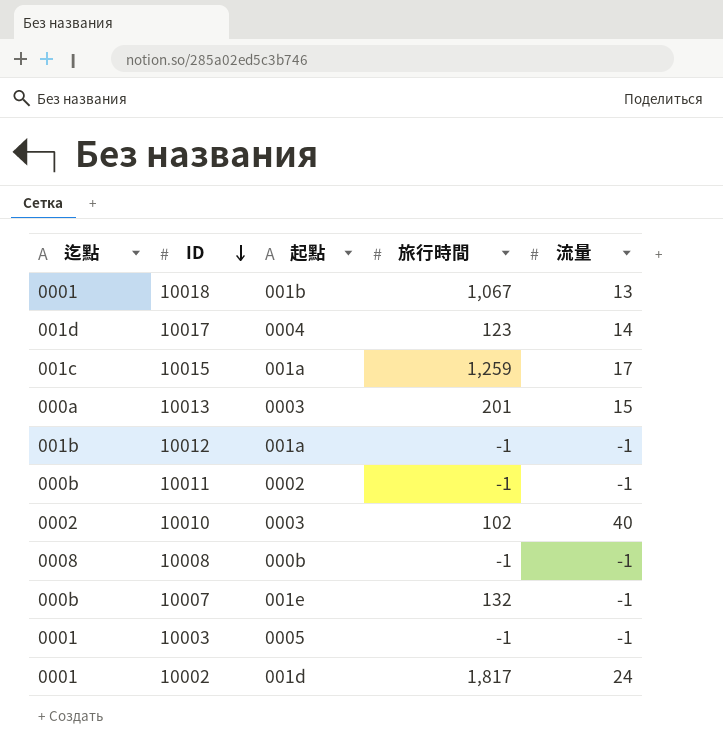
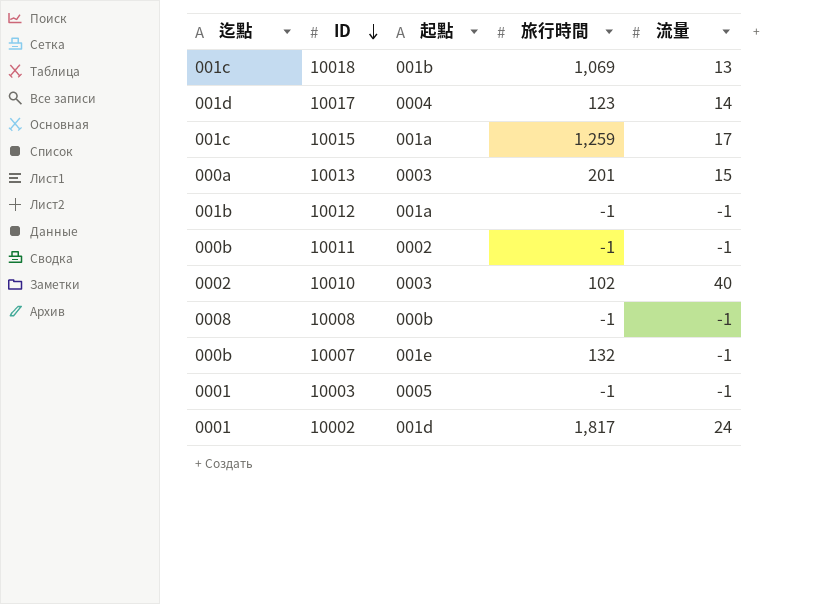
10018 | 迄點: 0001 -> 001c
10018 | 旅行時間: 1,067 -> 1,069

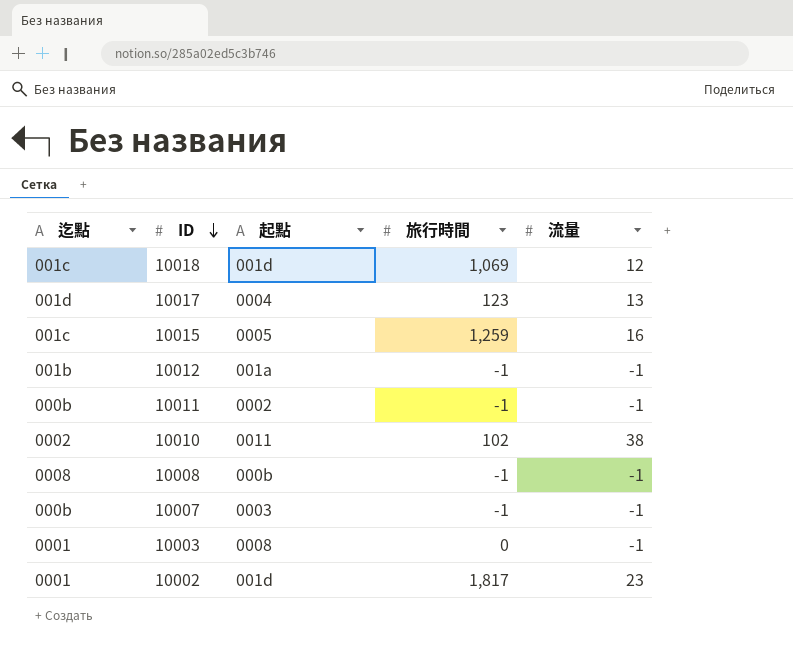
row 10013: 000a | 0003 | 201 | 15 -> none
10018 | 起點: 001b -> 001d
10018 | 流量: 13 -> 12
10017 | 流量: 14 -> 13
10015 | 起點: 001a -> 0005
10015 | 流量: 17 -> 16
10010 | 起點: 0003 -> 0011
10010 | 流量: 40 -> 38
10007 | 起點: 001e -> 0003
10007 | 旅行時間: 132 -> -1
10003 | 起點: 0005 -> 0008
10003 | 旅行時間: -1 -> 0
10002 | 流量: 24 -> 23

